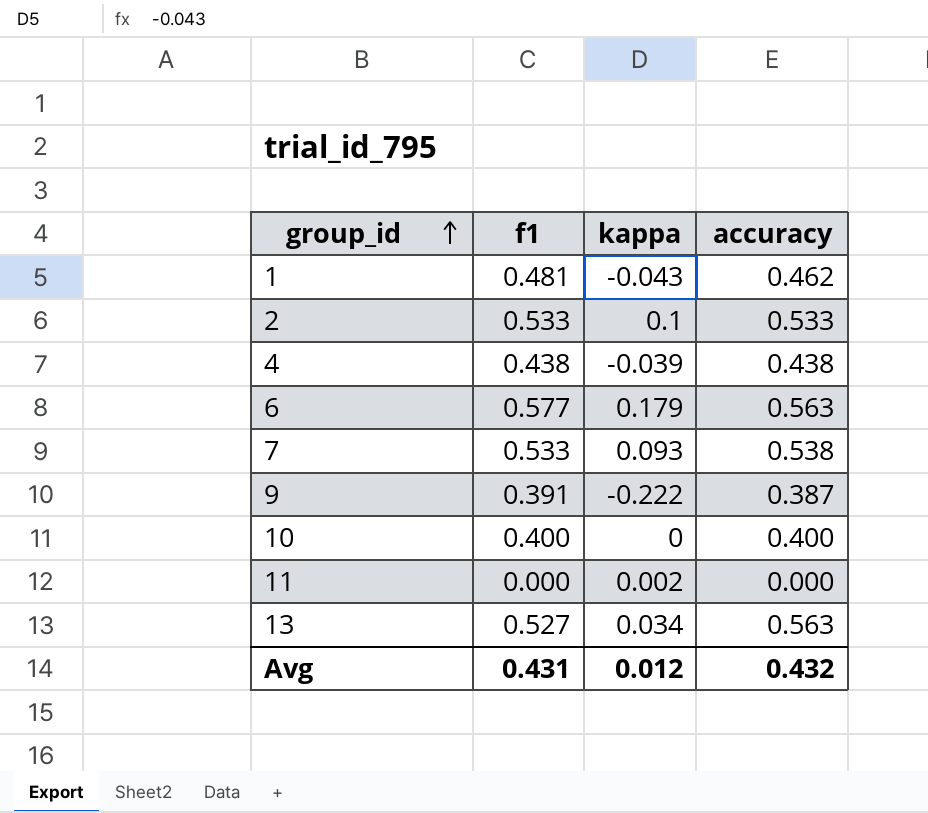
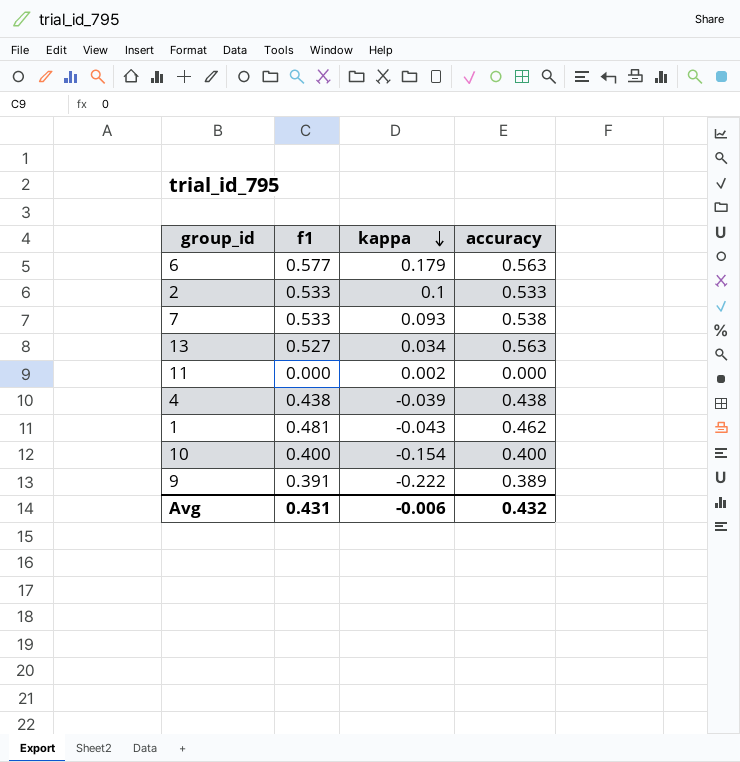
row order: group_id ascending -> kappa descending
10 | kappa: 0 -> -0.154
9 | accuracy: 0.387 -> 0.389
Avg | kappa: 0.012 -> -0.006

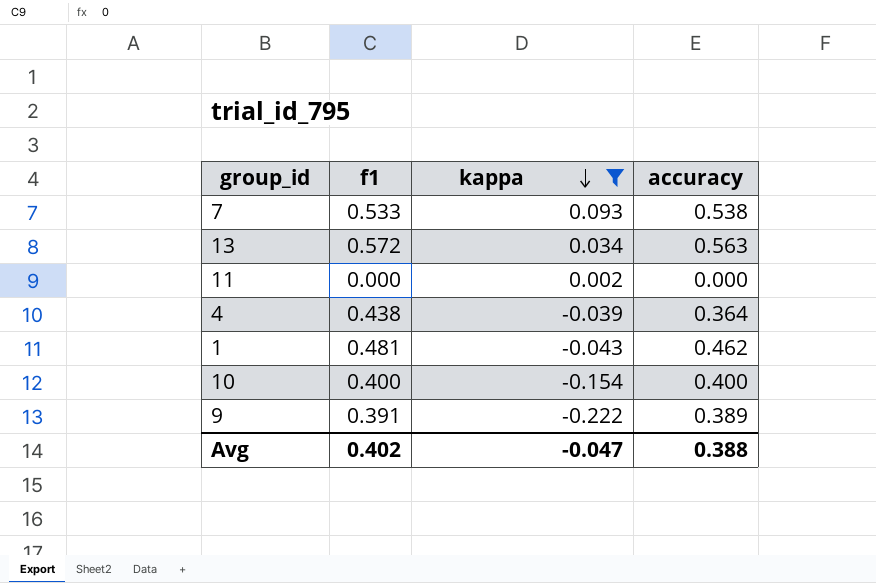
filter: none -> kappa <= 0.093
13 | f1: 0.527 -> 0.572
4 | accuracy: 0.438 -> 0.364
Avg | f1: 0.431 -> 0.402
Avg | kappa: -0.006 -> -0.047
Avg | accuracy: 0.432 -> 0.388

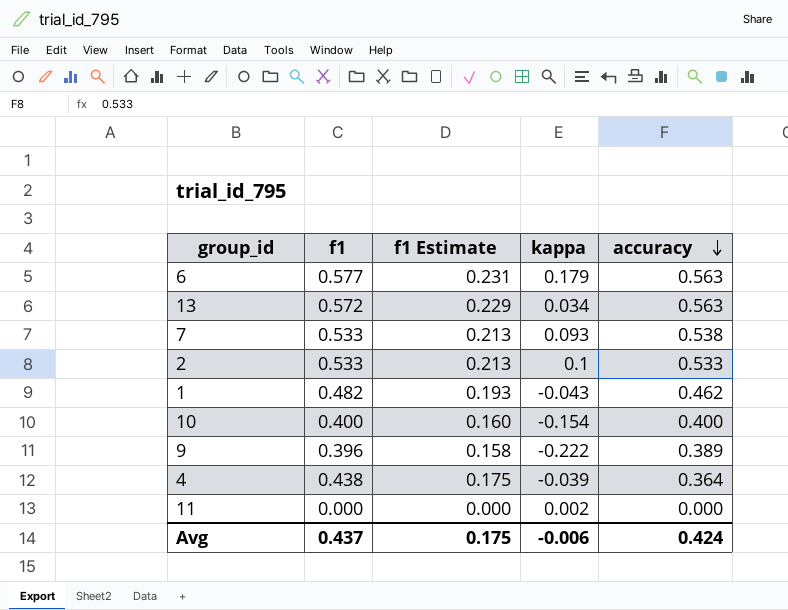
filter: kappa <= 0.093 -> none
row order: kappa descending -> accuracy descending
column f1 Estimate | formula: none -> [f1] * 0.4
1 | f1: 0.481 -> 0.482
9 | f1: 0.391 -> 0.396
Avg | f1: 0.402 -> 0.437
Avg | kappa: -0.047 -> -0.006
Avg | accuracy: 0.388 -> 0.424

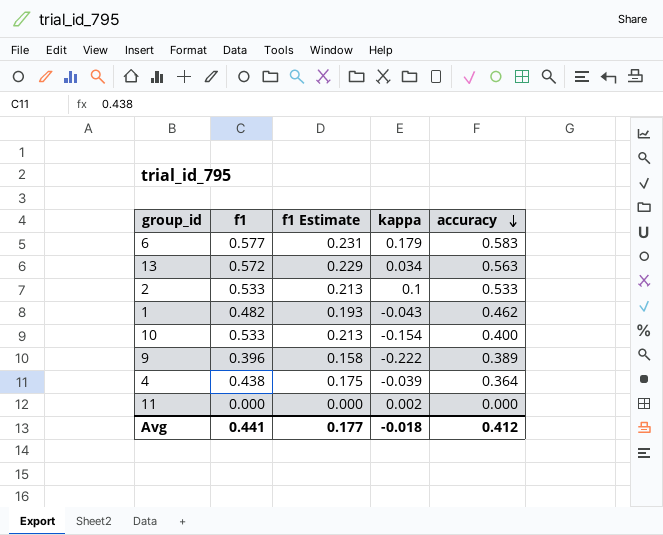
row 7: 0.533 | 0.213 | 0.093 | 0.538 -> none
6 | accuracy: 0.563 -> 0.583
10 | f1: 0.400 -> 0.533
10 | f1 Estimate: 0.160 -> 0.213
Avg | f1: 0.437 -> 0.441
Avg | f1 Estimate: 0.175 -> 0.177
Avg | kappa: -0.006 -> -0.018
Avg | accuracy: 0.424 -> 0.412

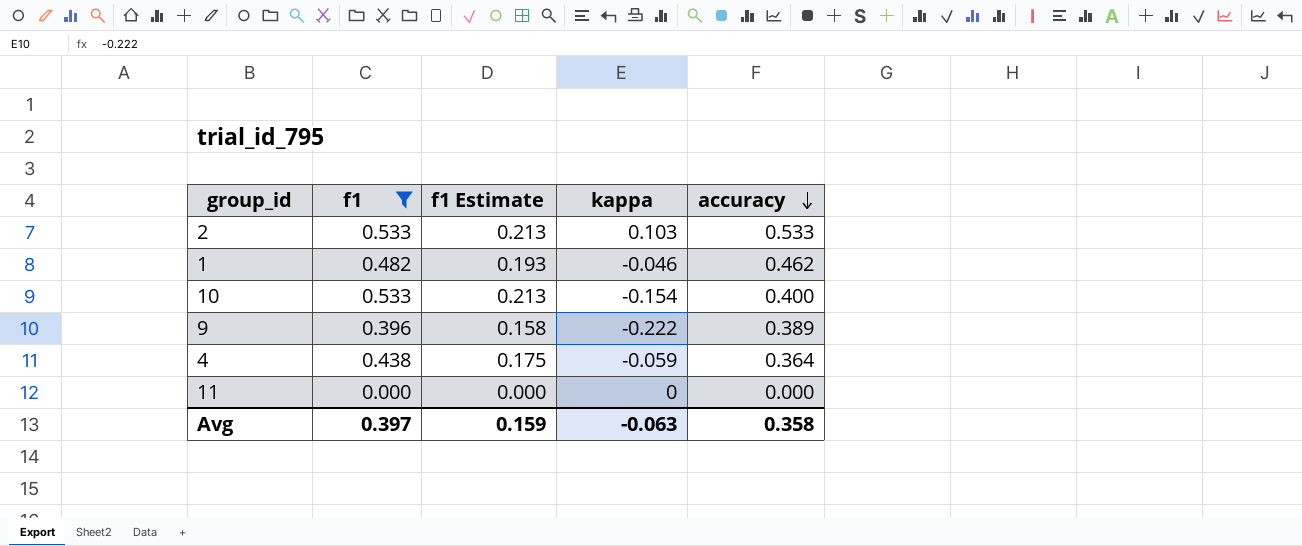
filter: none -> f1 <= 0.533
2 | kappa: 0.1 -> 0.103
1 | kappa: -0.043 -> -0.046
4 | kappa: -0.039 -> -0.059
11 | kappa: 0.002 -> 0
Avg | f1: 0.441 -> 0.397
Avg | f1 Estimate: 0.177 -> 0.159
Avg | kappa: -0.018 -> -0.063
Avg | accuracy: 0.412 -> 0.358

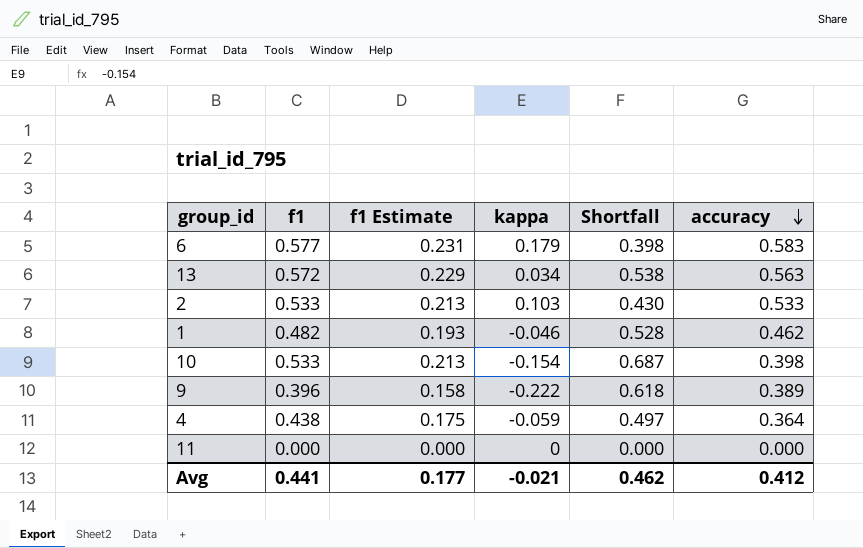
filter: f1 <= 0.533 -> none
column Shortfall | formula: none -> [f1] - [kappa]
10 | accuracy: 0.400 -> 0.398
Avg | f1: 0.397 -> 0.441
Avg | f1 Estimate: 0.159 -> 0.177
Avg | kappa: -0.063 -> -0.021
Avg | accuracy: 0.358 -> 0.412

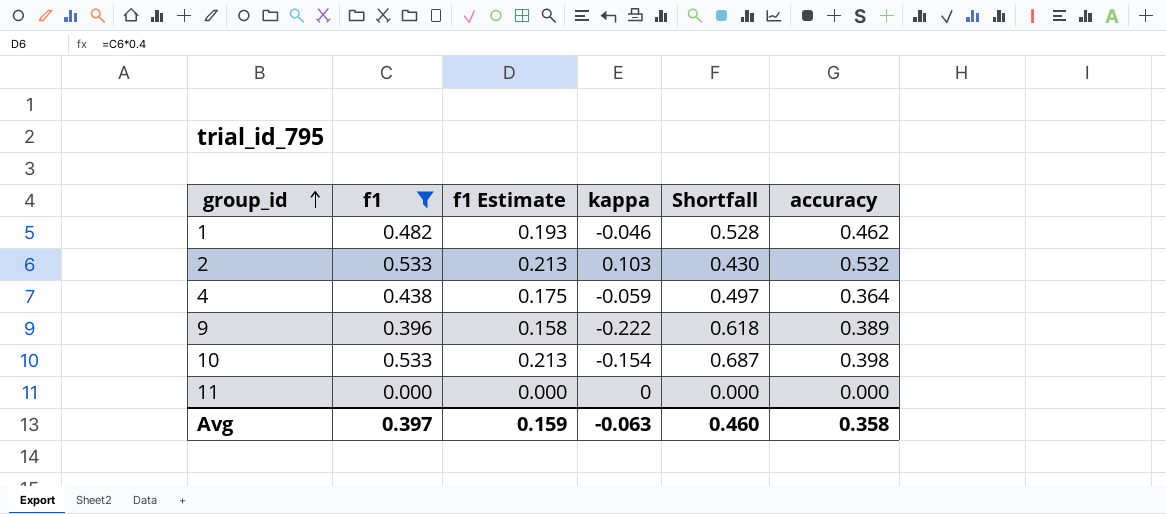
filter: none -> f1 <= 0.533
row order: accuracy descending -> group_id ascending
2 | accuracy: 0.533 -> 0.532
Avg | f1: 0.441 -> 0.397
Avg | f1 Estimate: 0.177 -> 0.159
Avg | kappa: -0.021 -> -0.063
Avg | Shortfall: 0.462 -> 0.460
Avg | accuracy: 0.412 -> 0.358

